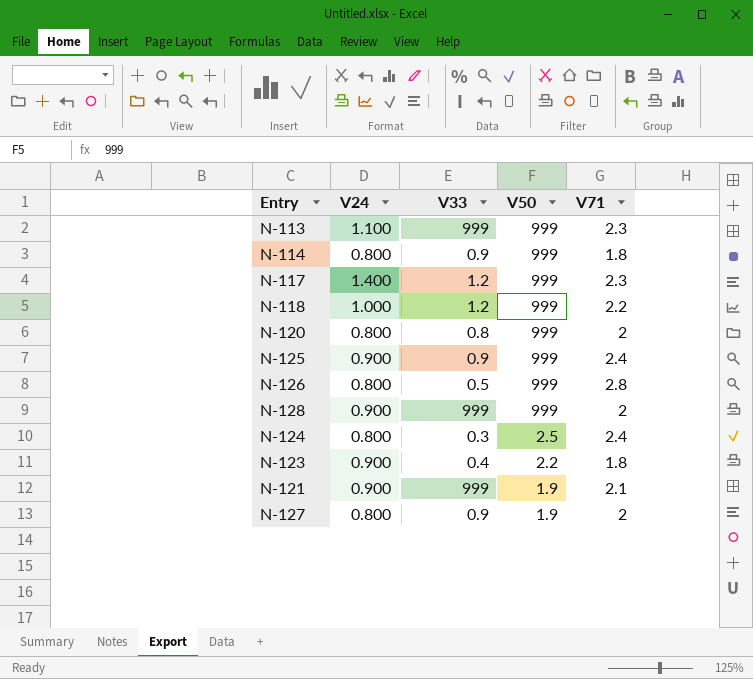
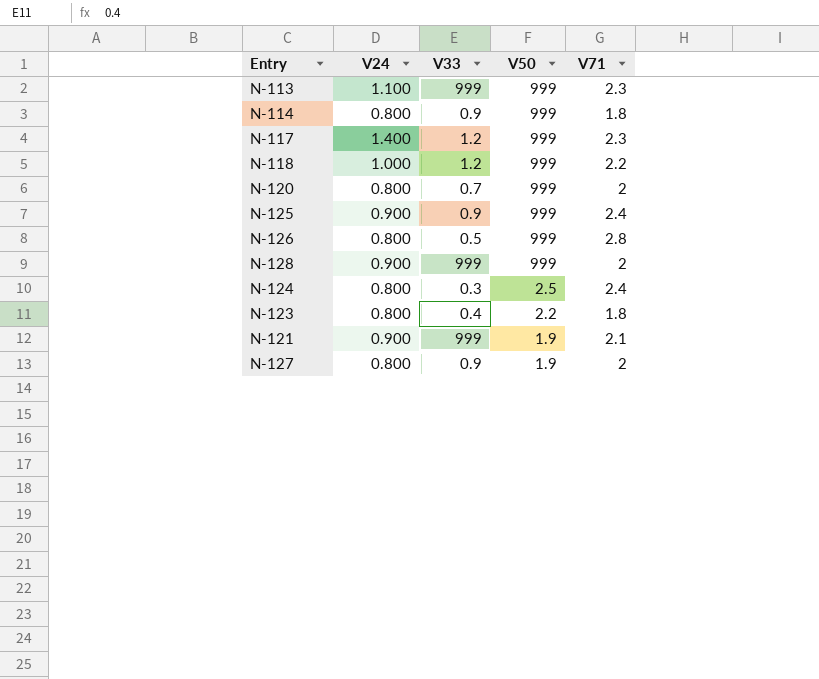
N-120 | V33: 0.8 -> 0.7
N-123 | V24: 0.900 -> 0.800

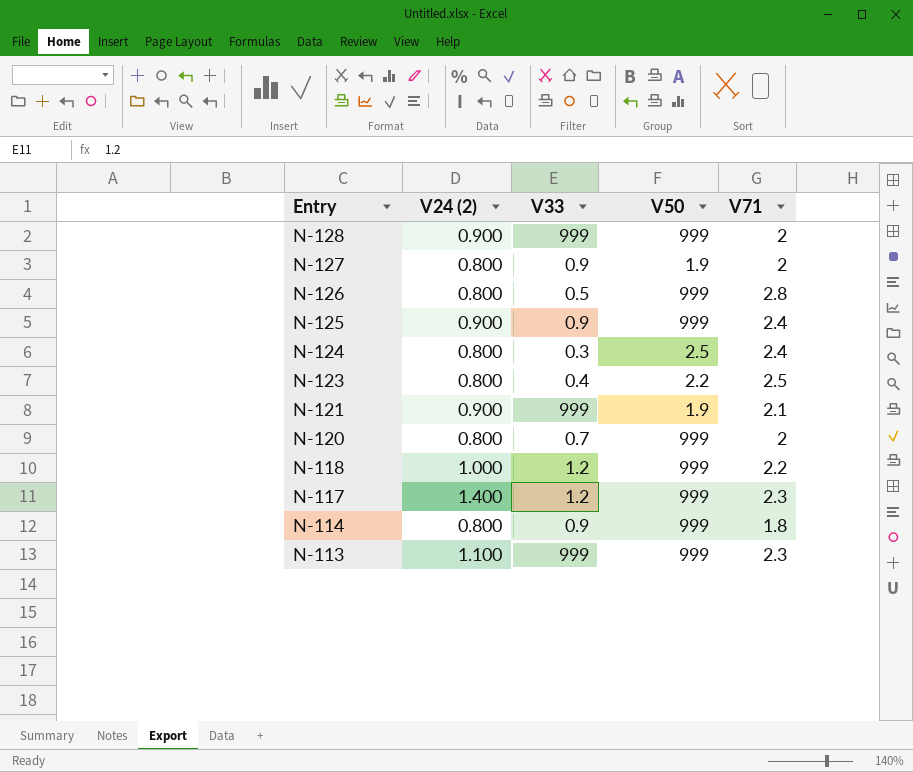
row order: V50 descending -> Entry descending
column name: V24 -> V24 (2)
N-123 | V71: 1.8 -> 2.5

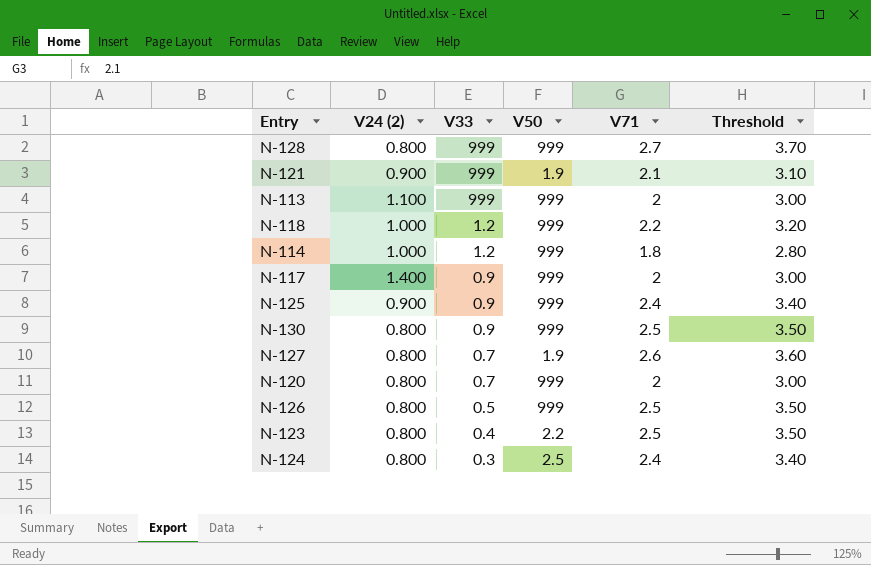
row order: Entry descending -> V33 descending
column Threshold | formula: none -> [V71] + 1
N-128 | V24 (2): 0.900 -> 0.800
N-128 | V71: 2 -> 2.7
N-113 | V71: 2.3 -> 2
N-114 | V24 (2): 0.800 -> 1.000
N-114 | V33: 0.9 -> 1.2
N-117 | V33: 1.2 -> 0.9
N-117 | V71: 2.3 -> 2
row N-130: none -> 0.800 | 0.9 | 999 | 2.5 | 3.50
N-127 | V33: 0.9 -> 0.7
N-127 | V71: 2 -> 2.6
N-126 | V71: 2.8 -> 2.5

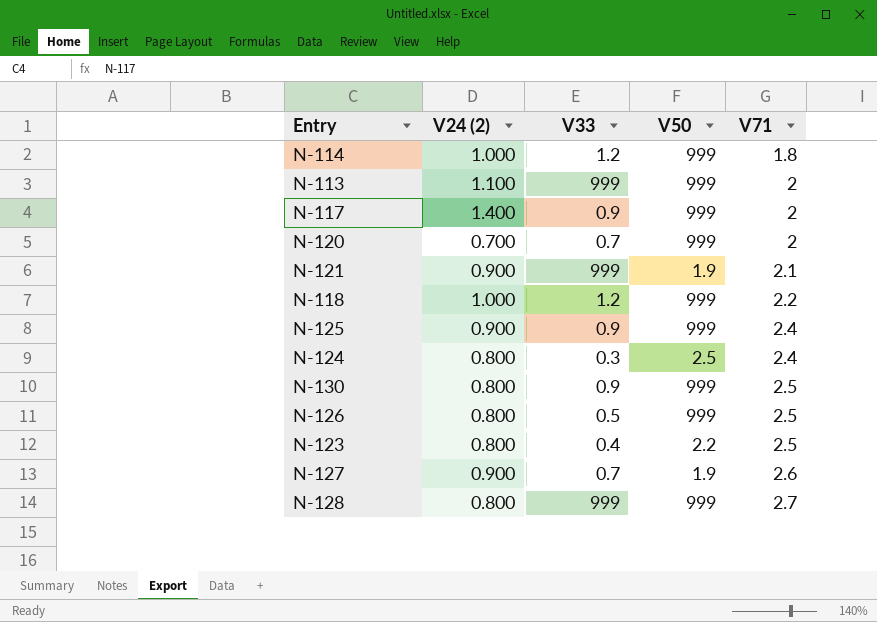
row order: V33 descending -> V71 ascending
column Threshold | formula: [V71] + 1 -> none
N-120 | V24 (2): 0.800 -> 0.700
N-127 | V24 (2): 0.800 -> 0.900

